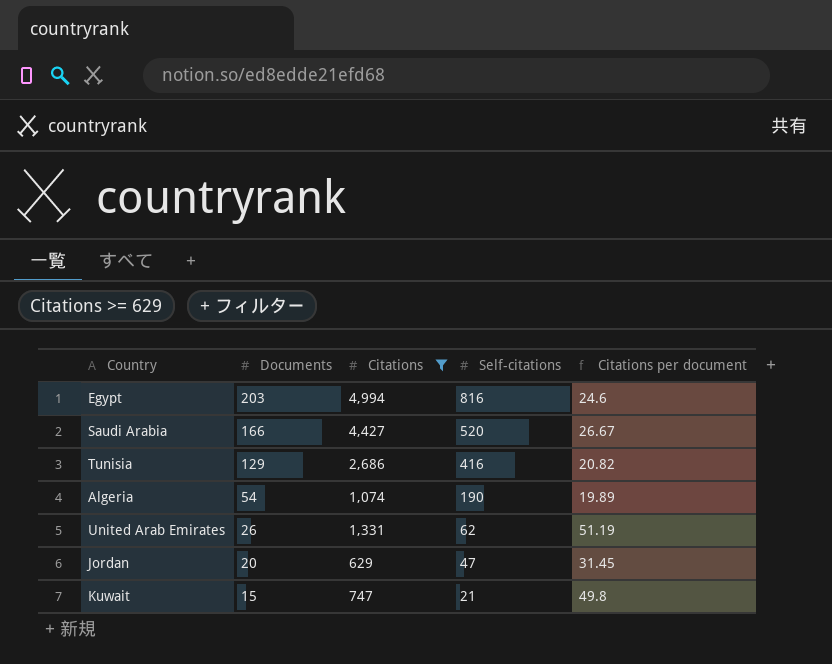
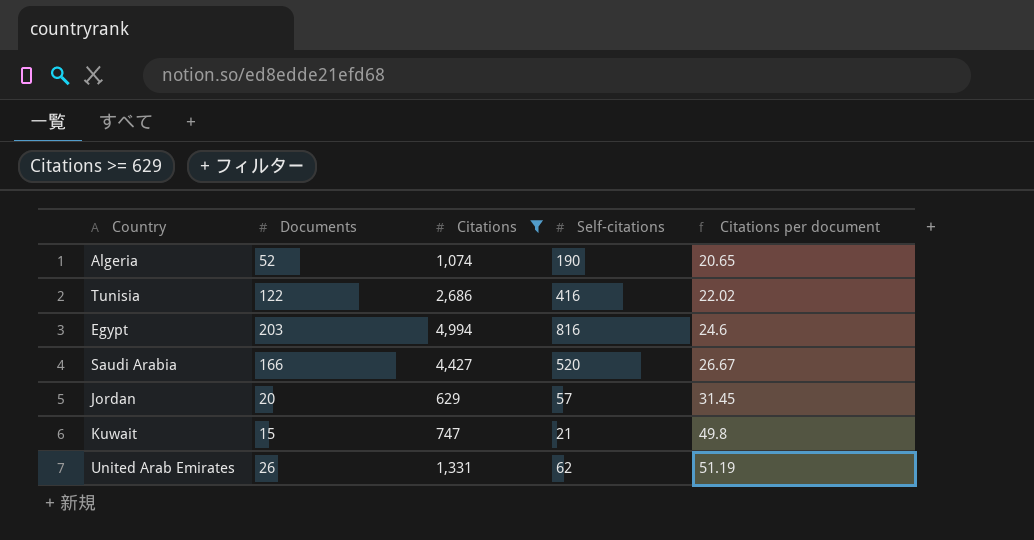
row order: Documents descending -> Citations per document ascending
Algeria | Documents: 54 -> 52
Algeria | Citations per document: 19.89 -> 20.65
Tunisia | Documents: 129 -> 122
Tunisia | Citations per document: 20.82 -> 22.02
Jordan | Self-citations: 47 -> 57

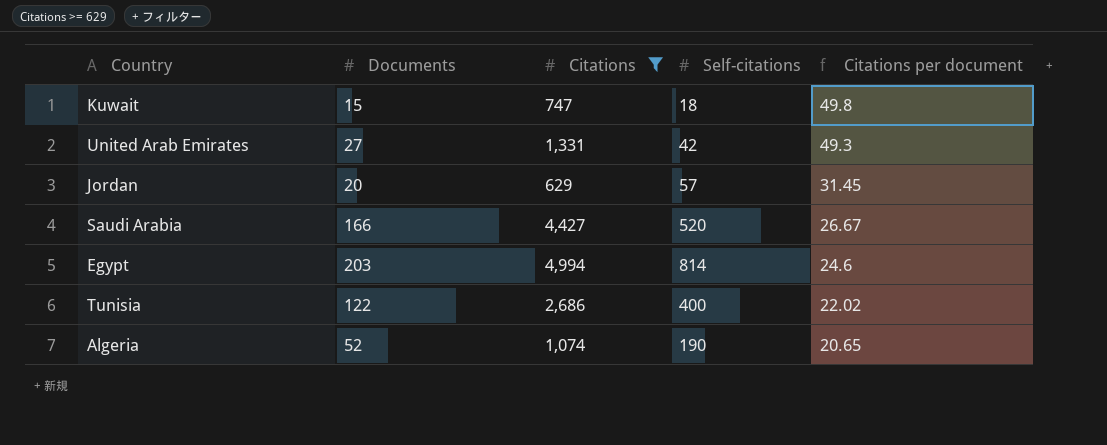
row order: Citations per document ascending -> Citations per document descending
Kuwait | Self-citations: 21 -> 18
United Arab Emirates | Documents: 26 -> 27
United Arab Emirates | Self-citations: 62 -> 42
United Arab Emirates | Citations per document: 51.19 -> 49.3
Egypt | Self-citations: 816 -> 814
Tunisia | Self-citations: 416 -> 400

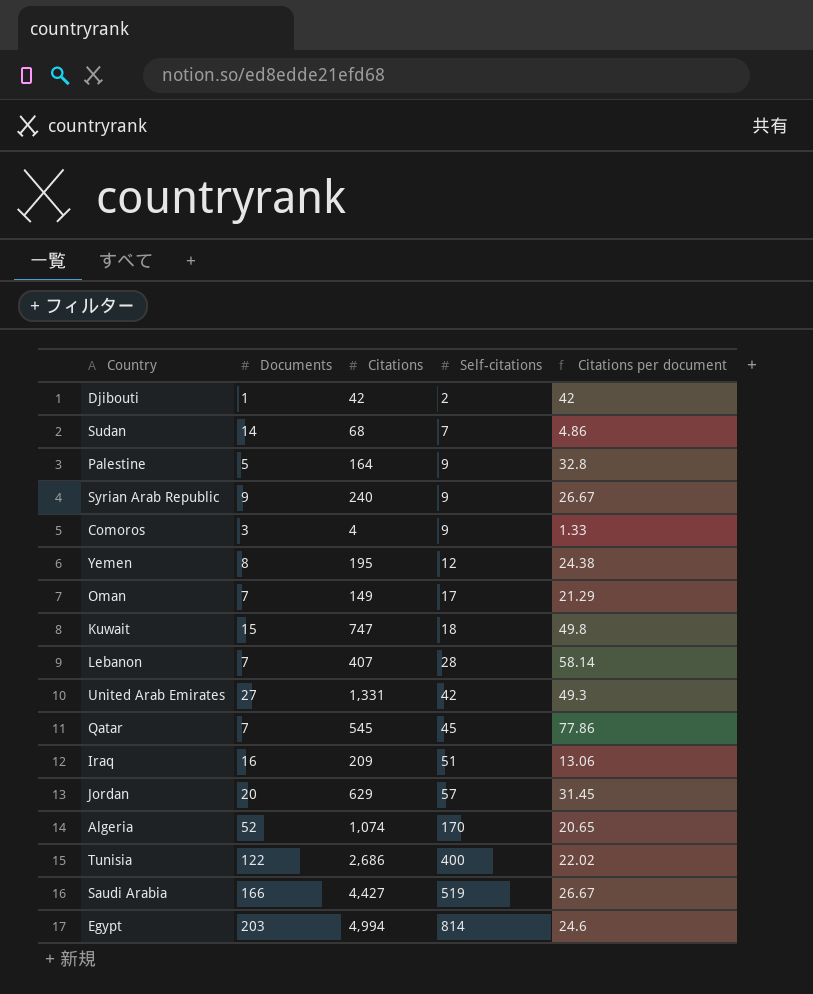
filter: Citations >= 629 -> none
row order: Citations per document descending -> Self-citations ascending
Algeria | Self-citations: 190 -> 170
Saudi Arabia | Self-citations: 520 -> 519

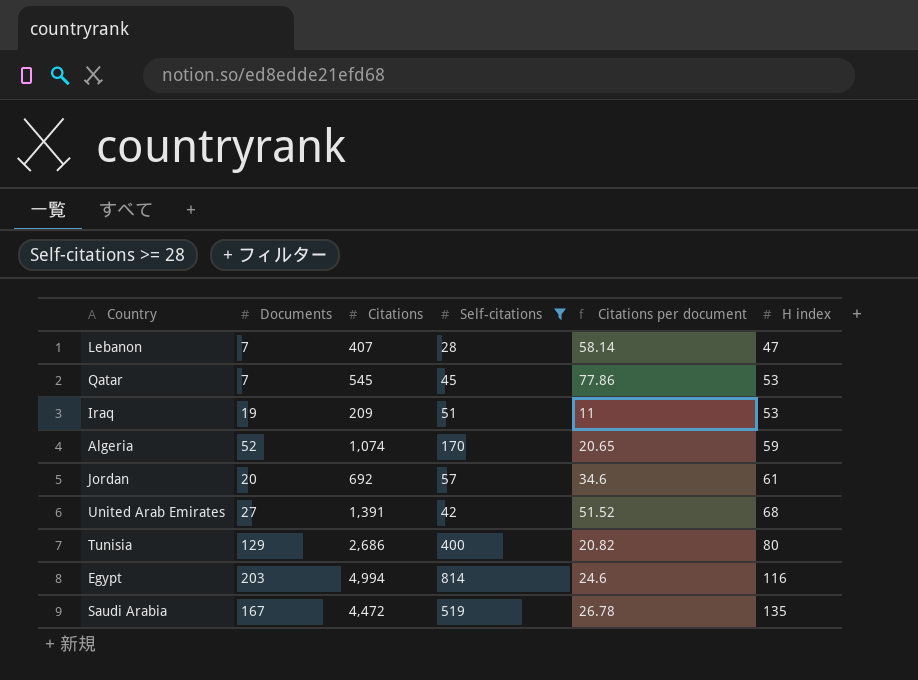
filter: none -> Self-citations >= 28
row order: Self-citations ascending -> H index ascending
column H index | position: none -> 6
Iraq | Documents: 16 -> 19
Iraq | Citations per document: 13.06 -> 11
Jordan | Citations: 629 -> 692
Jordan | Citations per document: 31.45 -> 34.6
United Arab Emirates | Citations: 1,331 -> 1,391
United Arab Emirates | Citations per document: 49.3 -> 51.52
Tunisia | Documents: 122 -> 129
Tunisia | Citations per document: 22.02 -> 20.82
Saudi Arabia | Documents: 166 -> 167
Saudi Arabia | Citations: 4,427 -> 4,472
Saudi Arabia | Citations per document: 26.67 -> 26.78

